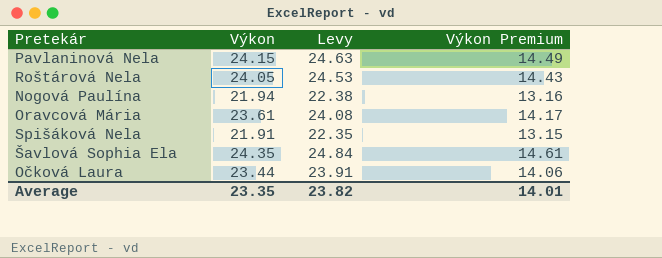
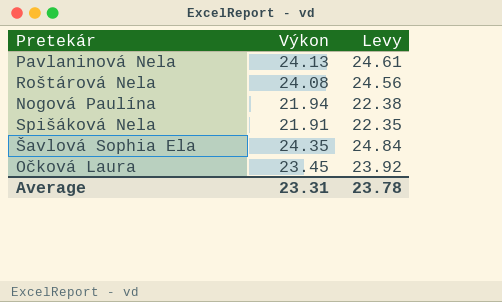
column Výkon Premium | formula: [Výkon] * 0.6 -> none
row Oravcová Mária: 23.61 | 24.08 | 14.17 -> none
Pavlaninová Nela | Výkon: 24.15 -> 24.13
Pavlaninová Nela | Levy: 24.63 -> 24.61
Roštárová Nela | Výkon: 24.05 -> 24.08
Roštárová Nela | Levy: 24.53 -> 24.56
Očková Laura | Výkon: 23.44 -> 23.45
Očková Laura | Levy: 23.91 -> 23.92
Average | Výkon: 23.35 -> 23.31
Average | Levy: 23.82 -> 23.78

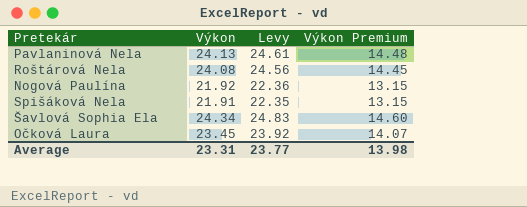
column Výkon Premium | formula: none -> [Výkon] * 0.6
Nogová Paulína | Výkon: 21.94 -> 21.92
Nogová Paulína | Levy: 22.38 -> 22.36
Šavlová Sophia Ela | Výkon: 24.35 -> 24.34
Šavlová Sophia Ela | Levy: 24.84 -> 24.83
Average | Levy: 23.78 -> 23.77

